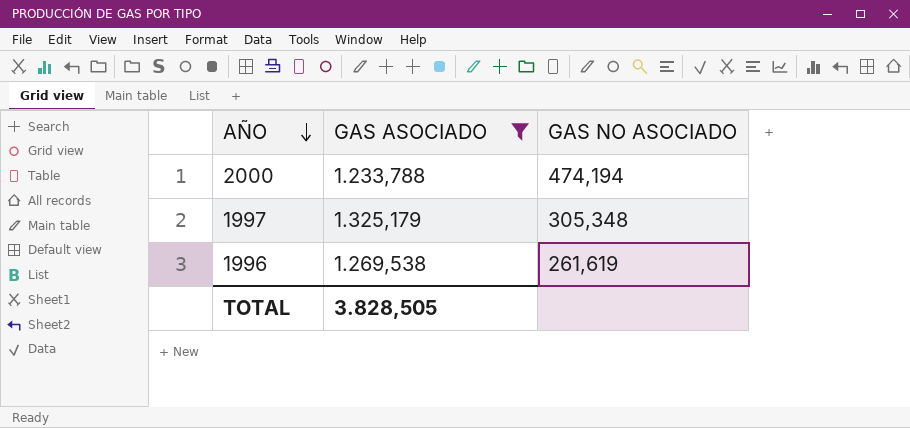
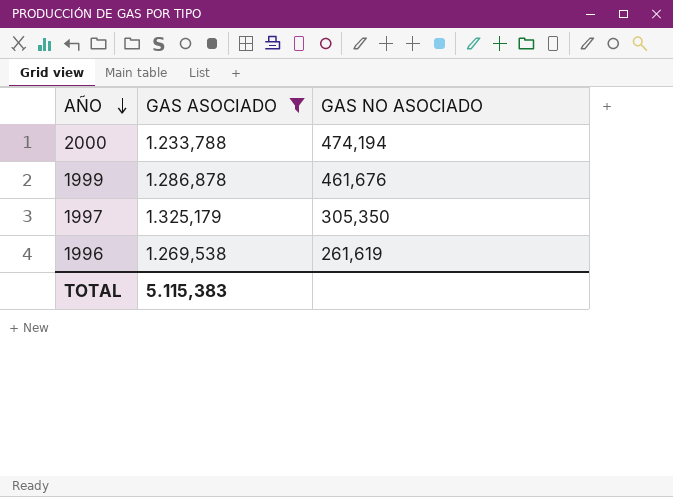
row 1999: none -> 1.286,878 | 461,676
1997 | GAS NO ASOCIADO: 305,348 -> 305,350
TOTAL | GAS ASOCIADO: 3.828,505 -> 5.115,383

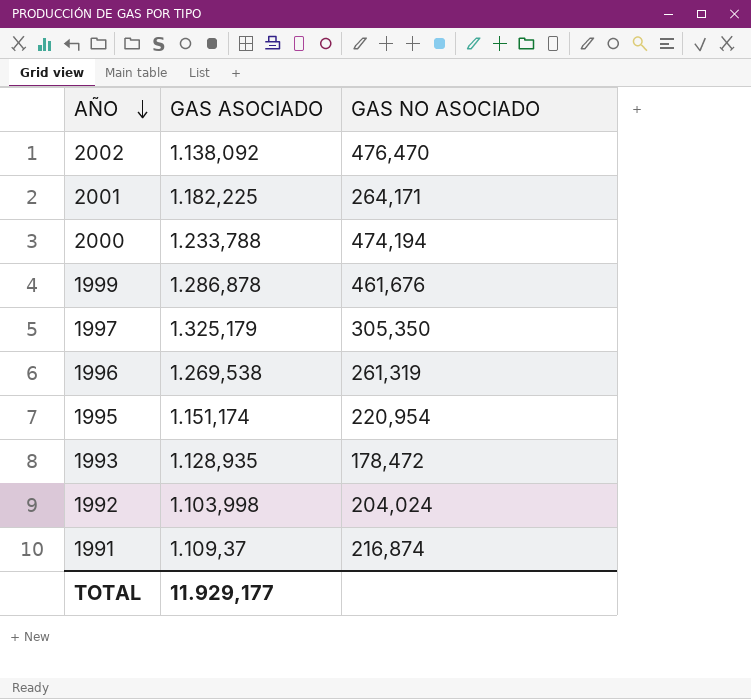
filter: GAS ASOCIADO >= 1.233,788 -> none
1996 | GAS NO ASOCIADO: 261,619 -> 261,319
TOTAL | GAS ASOCIADO: 5.115,383 -> 11.929,177

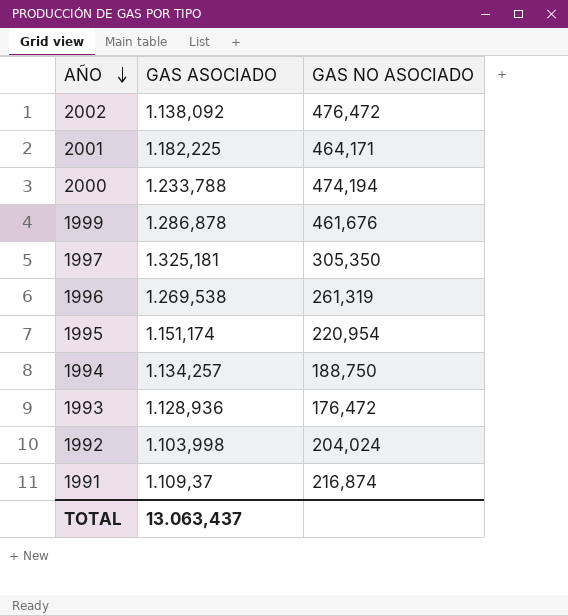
2002 | GAS NO ASOCIADO: 476,470 -> 476,472
2001 | GAS NO ASOCIADO: 264,171 -> 464,171
1997 | GAS ASOCIADO: 1.325,179 -> 1.325,181
row 1994: none -> 1.134,257 | 188,750
1993 | GAS ASOCIADO: 1.128,935 -> 1.128,936
1993 | GAS NO ASOCIADO: 178,472 -> 176,472
TOTAL | GAS ASOCIADO: 11.929,177 -> 13.063,437

